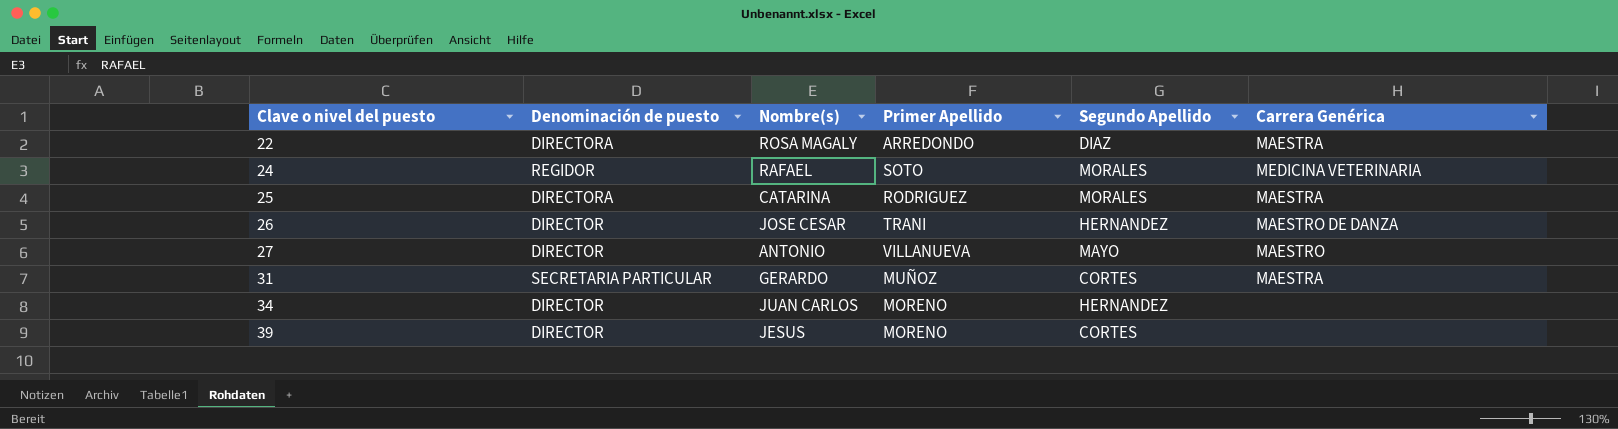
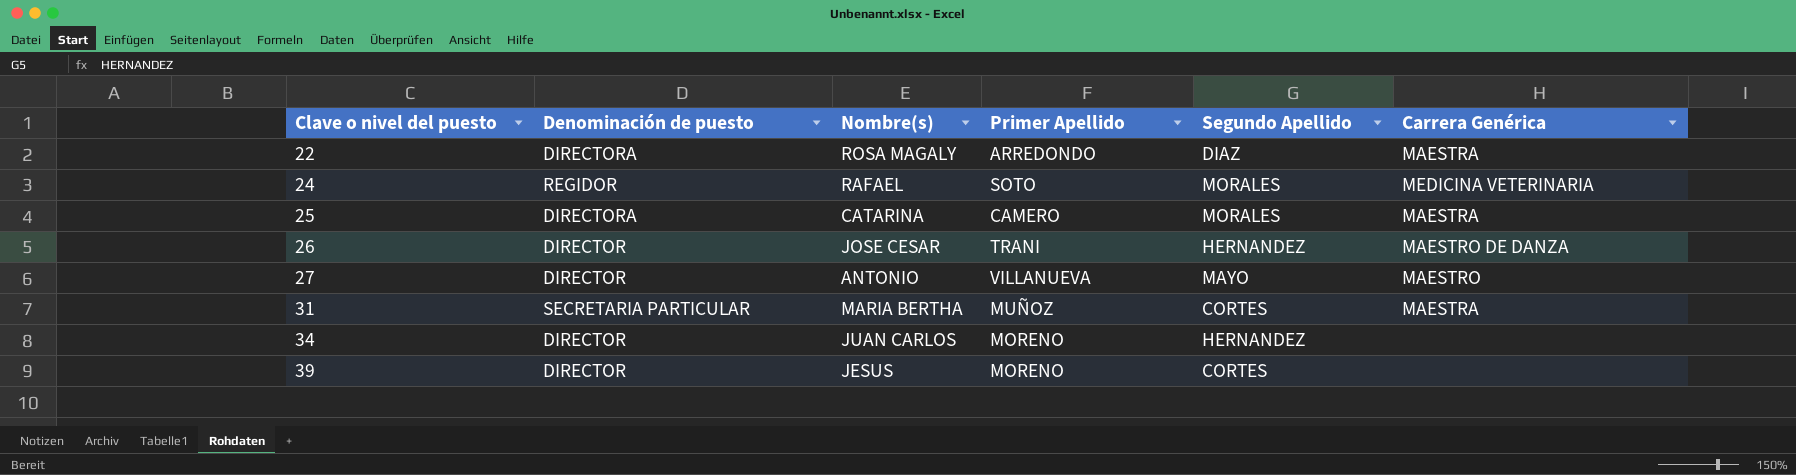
25 | Primer Apellido: RODRIGUEZ -> CAMERO
31 | Nombre(s): GERARDO -> MARIA BERTHA

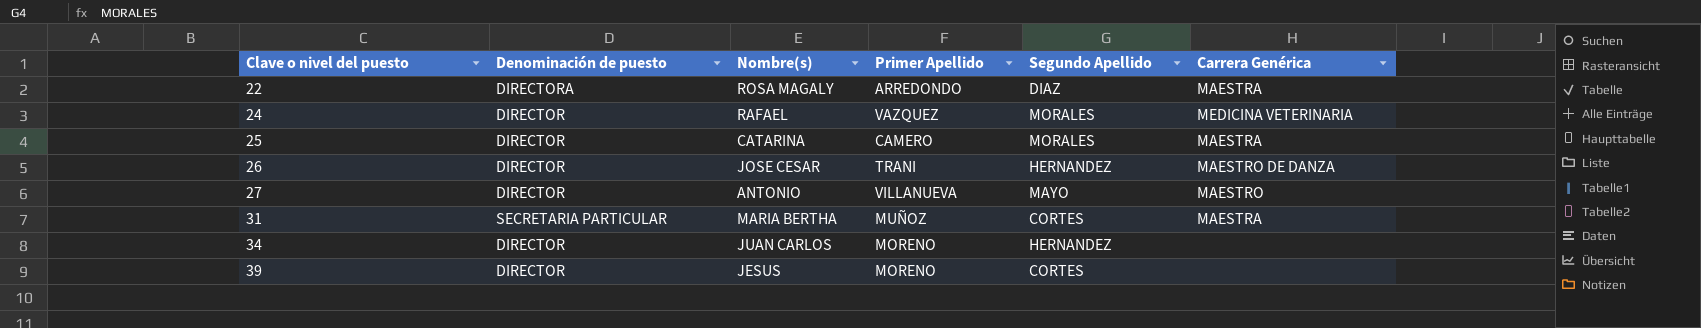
24 | Denominación de puesto: REGIDOR -> DIRECTOR
24 | Primer Apellido: SOTO -> VAZQUEZ
25 | Denominación de puesto: DIRECTORA -> DIRECTOR

